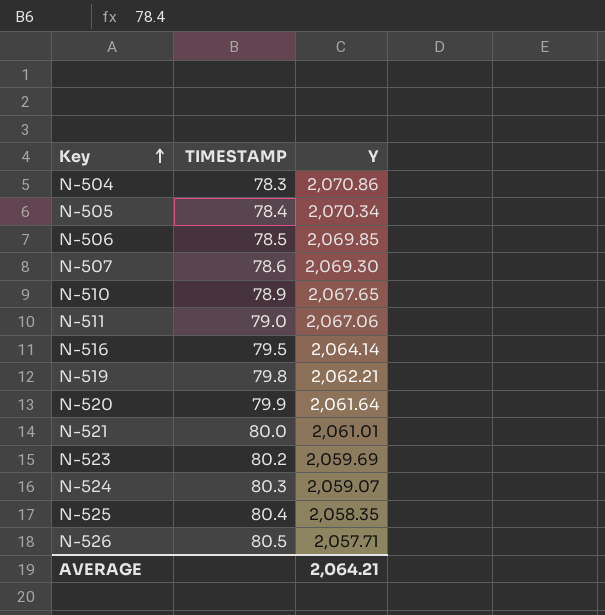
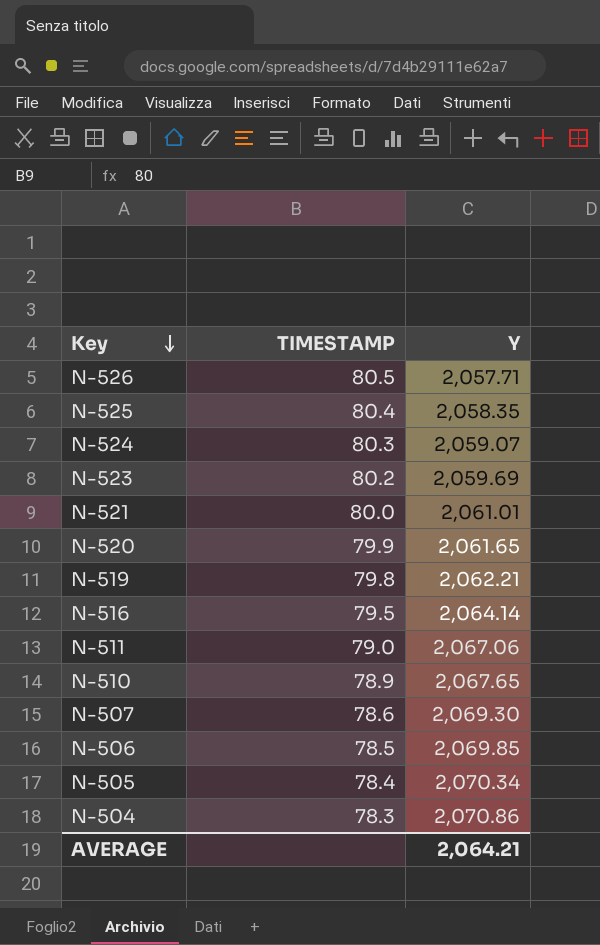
row order: Key ascending -> Key descending
N-520 | Y: 2,061.64 -> 2,061.65

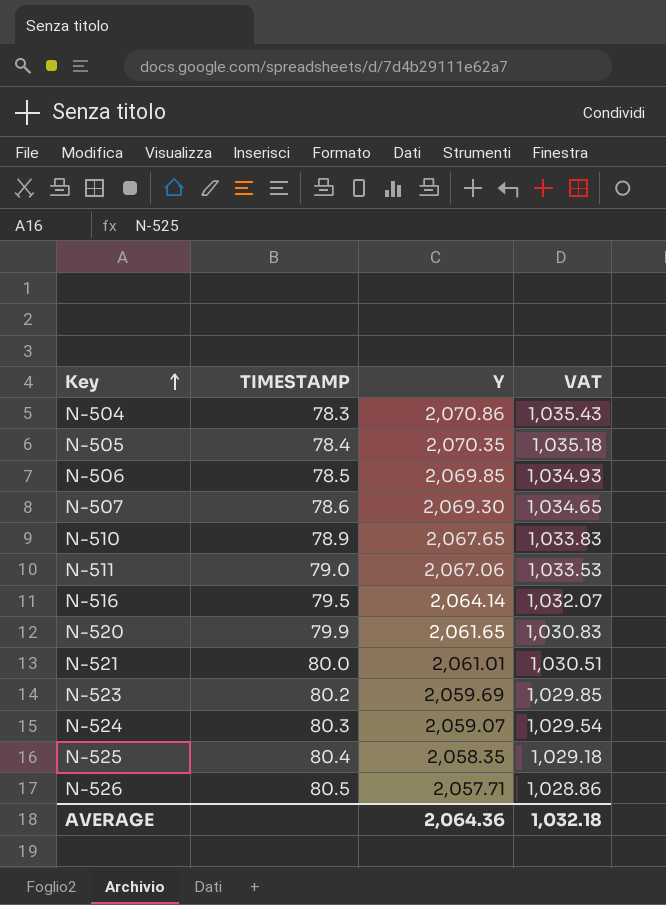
row order: Key descending -> Key ascending
column VAT | formula: none -> [Y] * 0.5
row N-519: 79.8 | 2,062.21 -> none
N-505 | Y: 2,070.34 -> 2,070.35
AVERAGE | Y: 2,064.21 -> 2,064.36

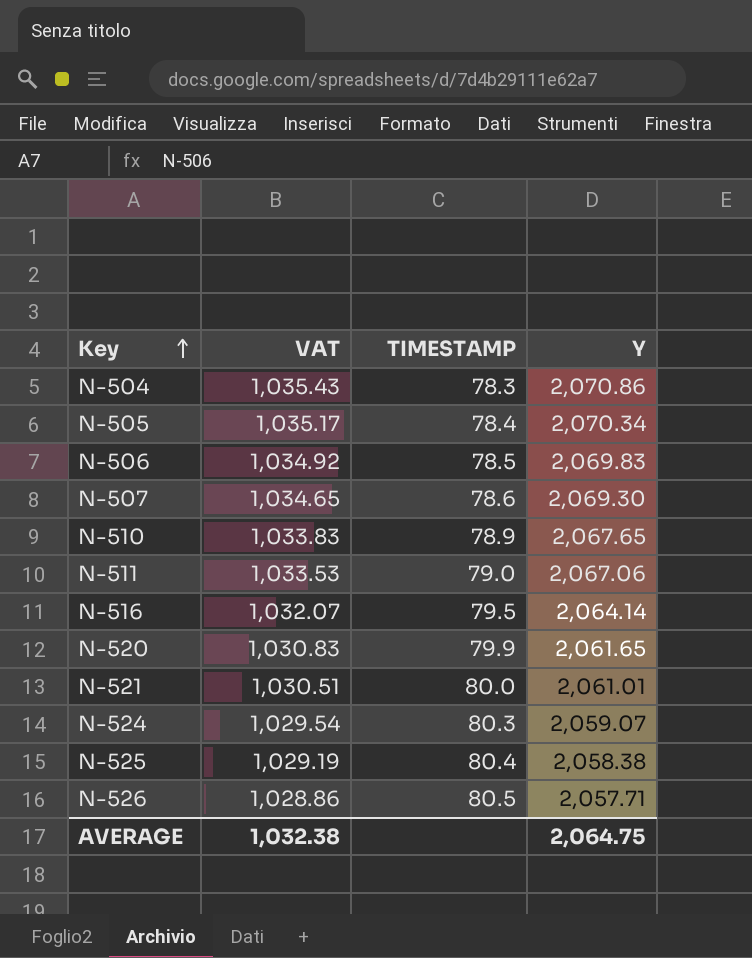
column VAT | position: 4 -> 2
row N-523: 80.2 | 2,059.69 | 1,029.85 -> none
N-505 | VAT: 1,035.18 -> 1,035.17
N-505 | Y: 2,070.35 -> 2,070.34
N-506 | VAT: 1,034.93 -> 1,034.92
N-506 | Y: 2,069.85 -> 2,069.83
N-525 | VAT: 1,029.18 -> 1,029.19
N-525 | Y: 2,058.35 -> 2,058.38
AVERAGE | VAT: 1,032.18 -> 1,032.38
AVERAGE | Y: 2,064.36 -> 2,064.75

